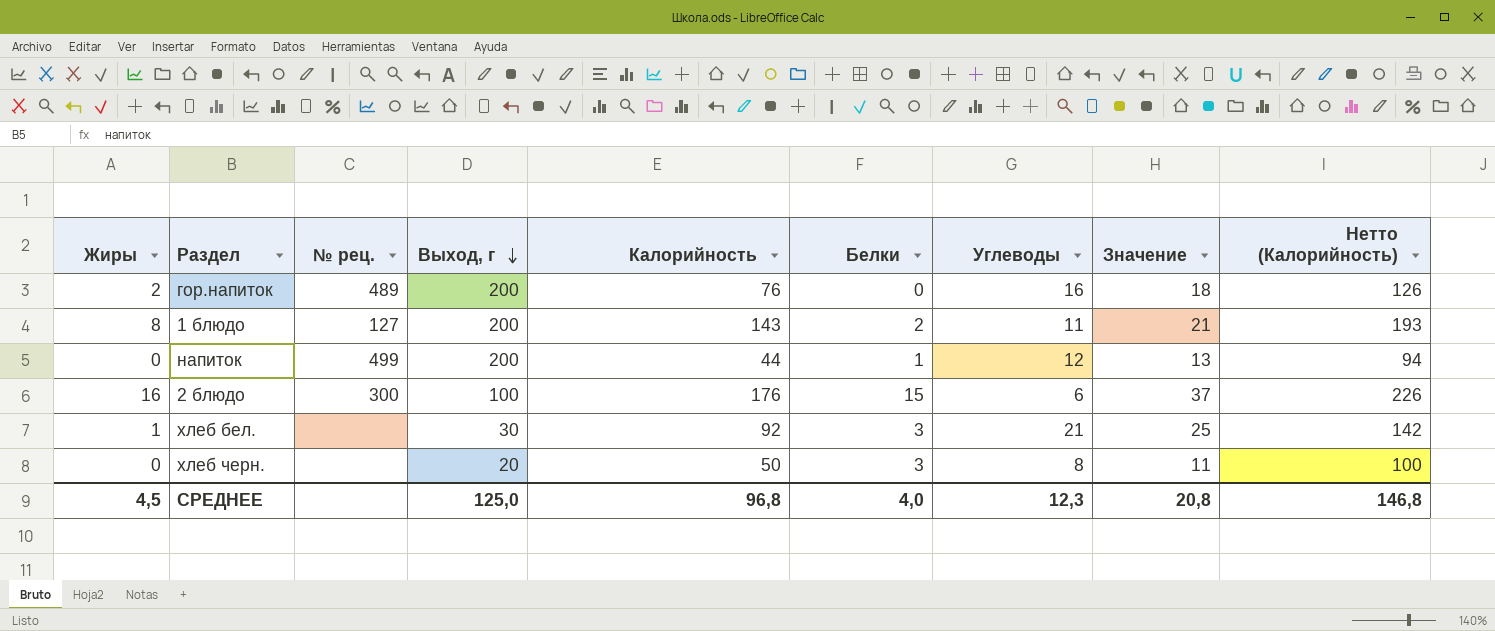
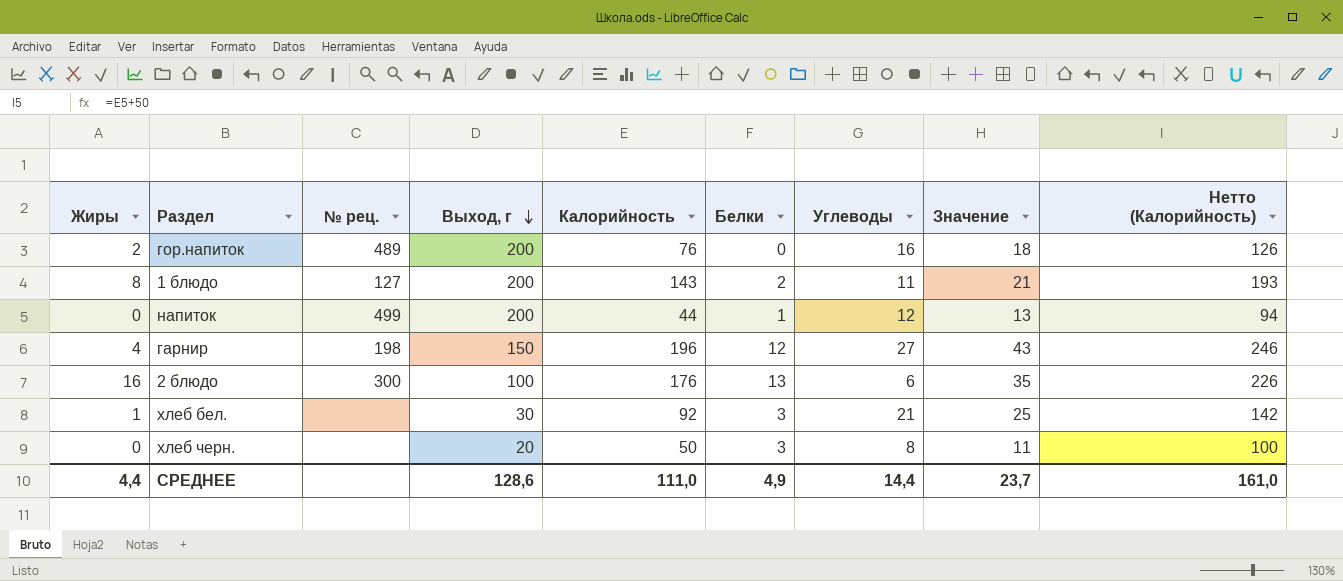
row гарнир: none -> 4 | 198 | 150 | 196 | 12 | 27 | 43 | 246
2 блюдо | Белки: 15 -> 13
2 блюдо | Значение: 37 -> 35
СРЕДНЕЕ | Жиры: 4,5 -> 4,4
СРЕДНЕЕ | Выход, г: 125,0 -> 128,6
СРЕДНЕЕ | Калорийность: 96,8 -> 111,0
СРЕДНЕЕ | Белки: 4,0 -> 4,9
СРЕДНЕЕ | Углеводы: 12,3 -> 14,4
СРЕДНЕЕ | Значение: 20,8 -> 23,7
СРЕДНЕЕ | Нетто (Калорийность): 146,8 -> 161,0

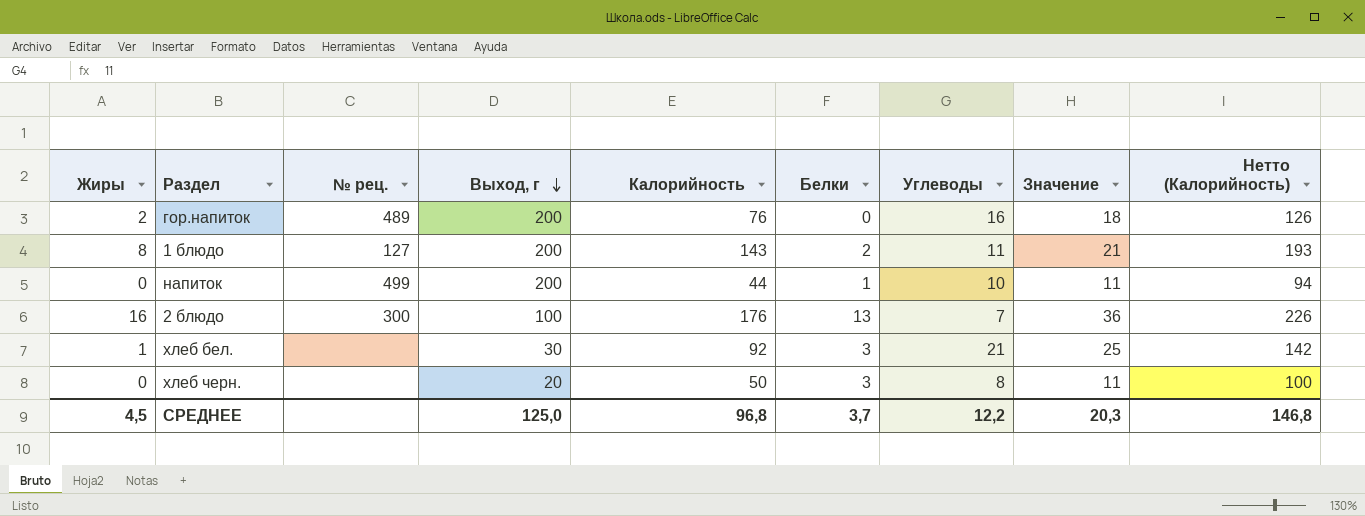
row гарнир: 4 | 198 | 150 | 196 | 12 | 27 | 43 | 246 -> none
напиток | Углеводы: 12 -> 10
напиток | Значение: 13 -> 11
2 блюдо | Углеводы: 6 -> 7
2 блюдо | Значение: 35 -> 36
СРЕДНЕЕ | Жиры: 4,4 -> 4,5
СРЕДНЕЕ | Выход, г: 128,6 -> 125,0
СРЕДНЕЕ | Калорийность: 111,0 -> 96,8
СРЕДНЕЕ | Белки: 4,9 -> 3,7
СРЕДНЕЕ | Углеводы: 14,4 -> 12,2
СРЕДНЕЕ | Значение: 23,7 -> 20,3
СРЕДНЕЕ | Нетто (Калорийность): 161,0 -> 146,8

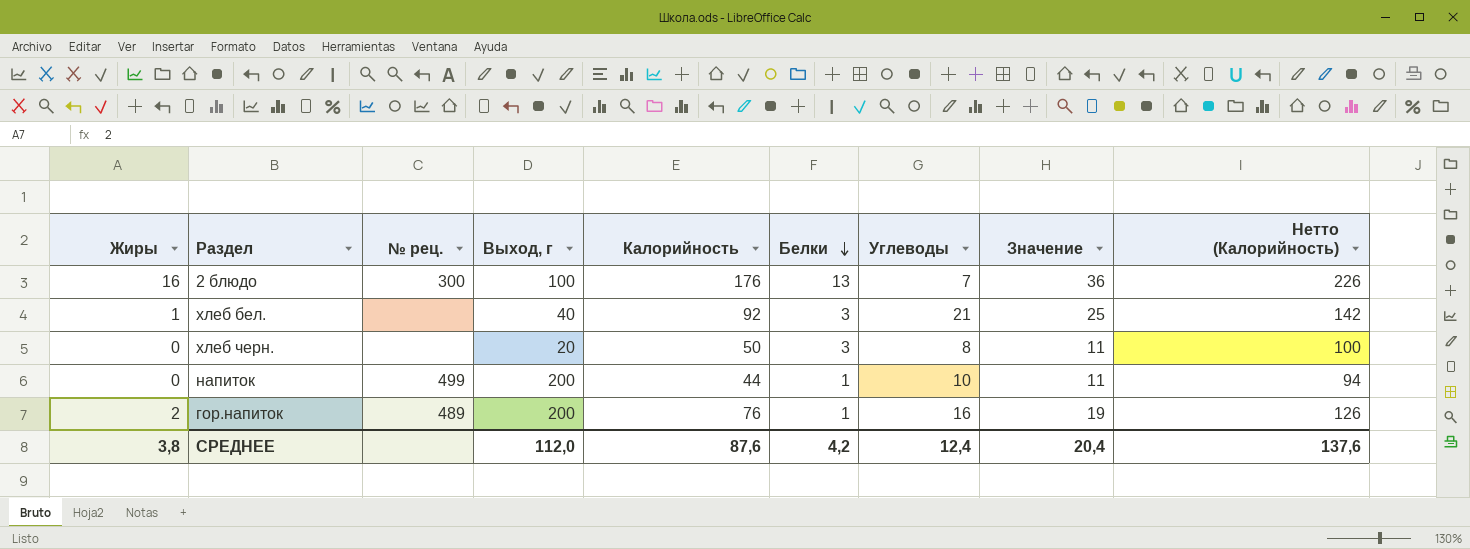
row order: Выход, г descending -> Белки descending
row 1 блюдо: 8 | 127 | 200 | 143 | 2 | 11 | 21 | 193 -> none
хлеб бел. | Выход, г: 30 -> 40
гор.напиток | Белки: 0 -> 1
гор.напиток | Значение: 18 -> 19
СРЕДНЕЕ | Жиры: 4,5 -> 3,8
СРЕДНЕЕ | Выход, г: 125,0 -> 112,0
СРЕДНЕЕ | Калорийность: 96,8 -> 87,6
СРЕДНЕЕ | Белки: 3,7 -> 4,2
СРЕДНЕЕ | Углеводы: 12,2 -> 12,4
СРЕДНЕЕ | Значение: 20,3 -> 20,4
СРЕДНЕЕ | Нетто (Калорийность): 146,8 -> 137,6

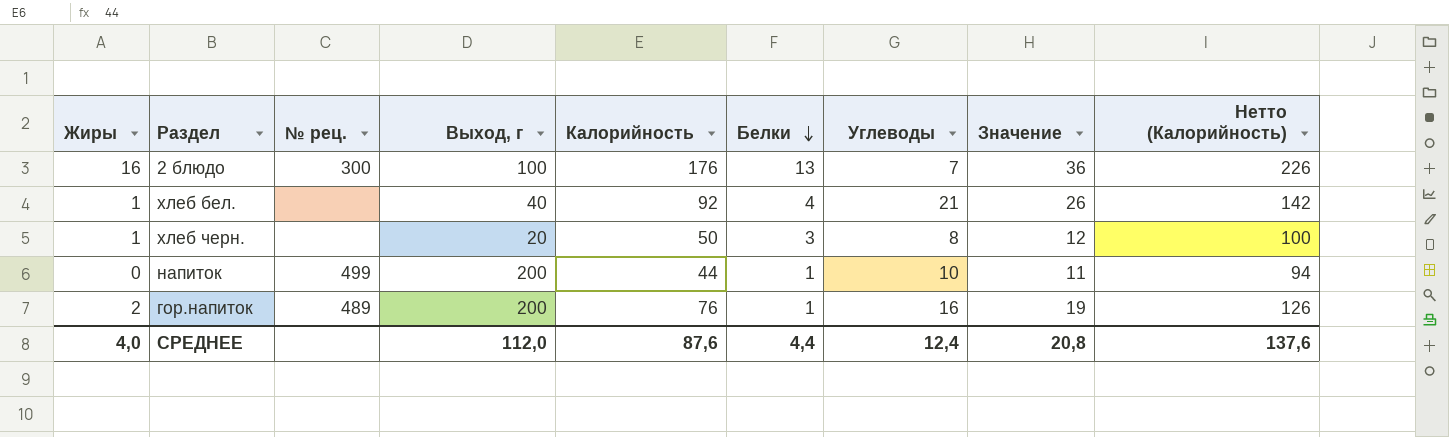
хлеб бел. | Белки: 3 -> 4
хлеб бел. | Значение: 25 -> 26
хлеб черн. | Жиры: 0 -> 1
хлеб черн. | Значение: 11 -> 12
СРЕДНЕЕ | Жиры: 3,8 -> 4,0
СРЕДНЕЕ | Белки: 4,2 -> 4,4
СРЕДНЕЕ | Значение: 20,4 -> 20,8

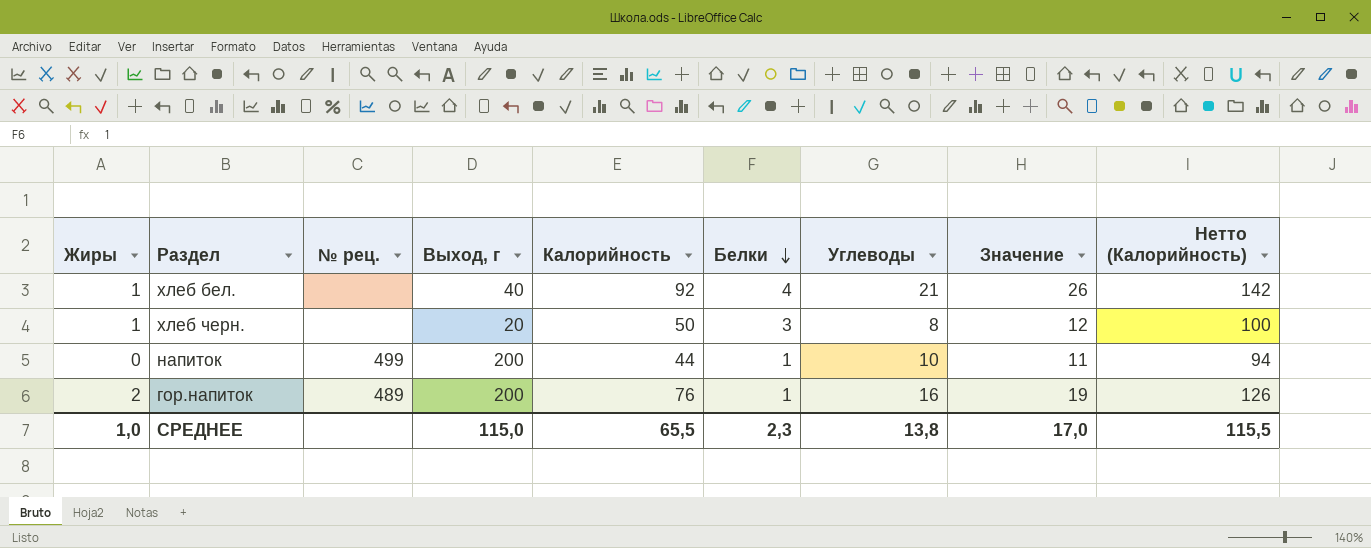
row 2 блюдо: 16 | 300 | 100 | 176 | 13 | 7 | 36 | 226 -> none
СРЕДНЕЕ | Жиры: 4,0 -> 1,0
СРЕДНЕЕ | Выход, г: 112,0 -> 115,0
СРЕДНЕЕ | Калорийность: 87,6 -> 65,5
СРЕДНЕЕ | Белки: 4,4 -> 2,3
СРЕДНЕЕ | Углеводы: 12,4 -> 13,8
СРЕДНЕЕ | Значение: 20,8 -> 17,0
СРЕДНЕЕ | Нетто (Калорийность): 137,6 -> 115,5

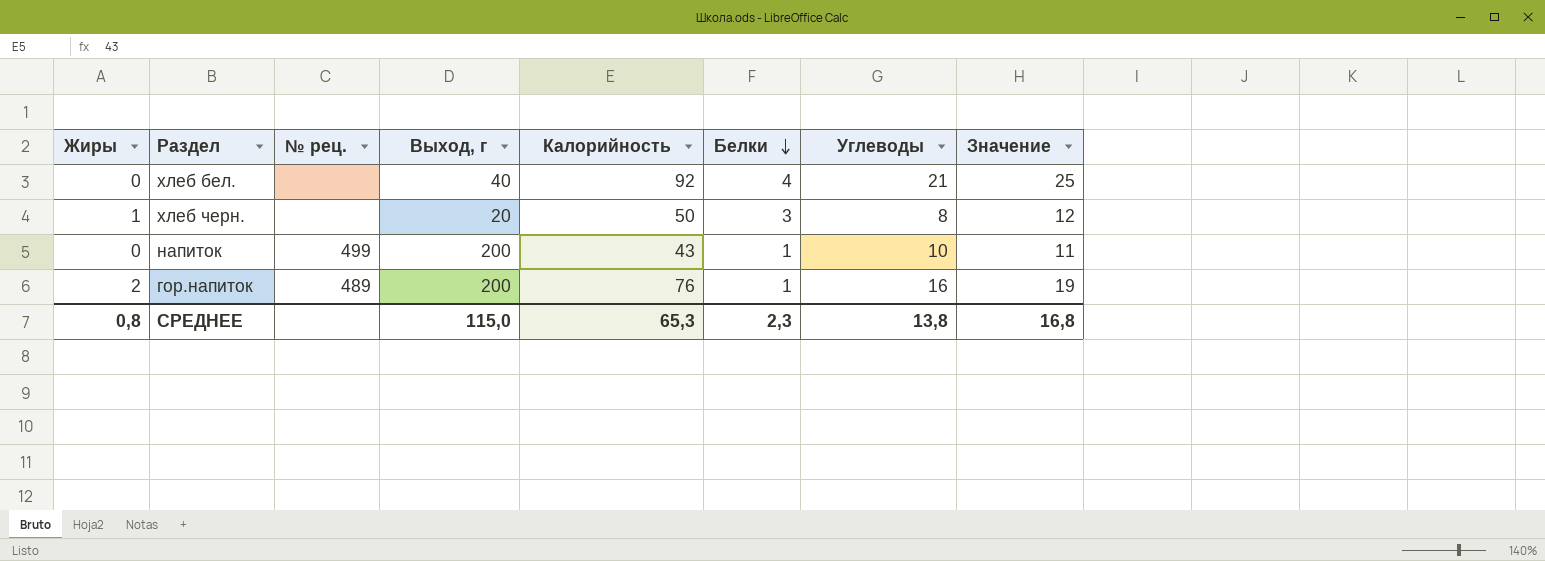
column Нетто (Калорийность) | formula: [Калорийность] + 50 -> none
хлеб бел. | Жиры: 1 -> 0
хлеб бел. | Значение: 26 -> 25
напиток | Калорийность: 44 -> 43
СРЕДНЕЕ | Жиры: 1,0 -> 0,8
СРЕДНЕЕ | Калорийность: 65,5 -> 65,3
СРЕДНЕЕ | Значение: 17,0 -> 16,8

